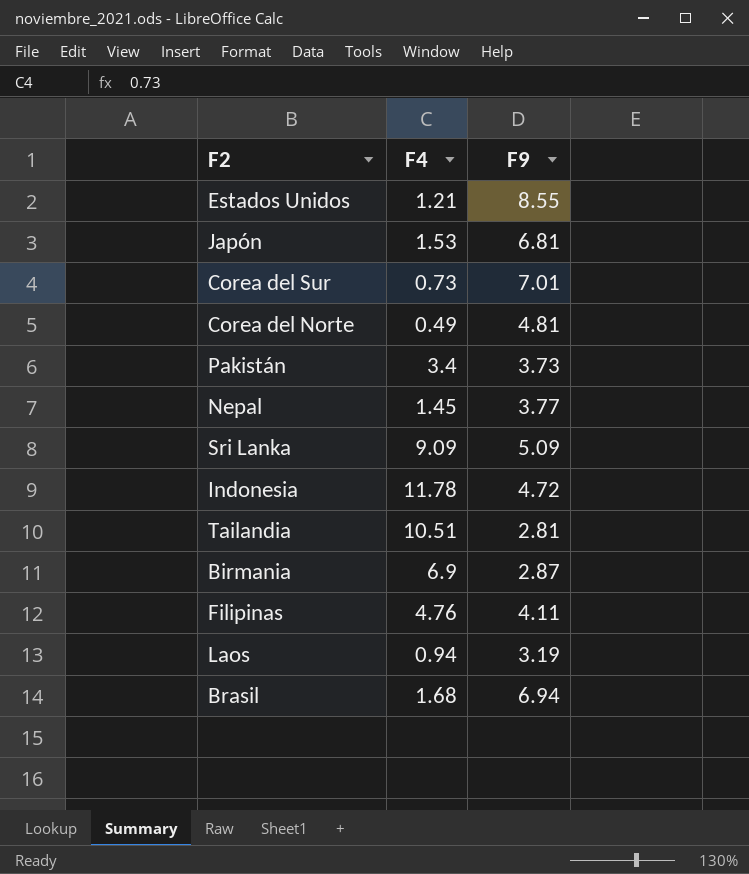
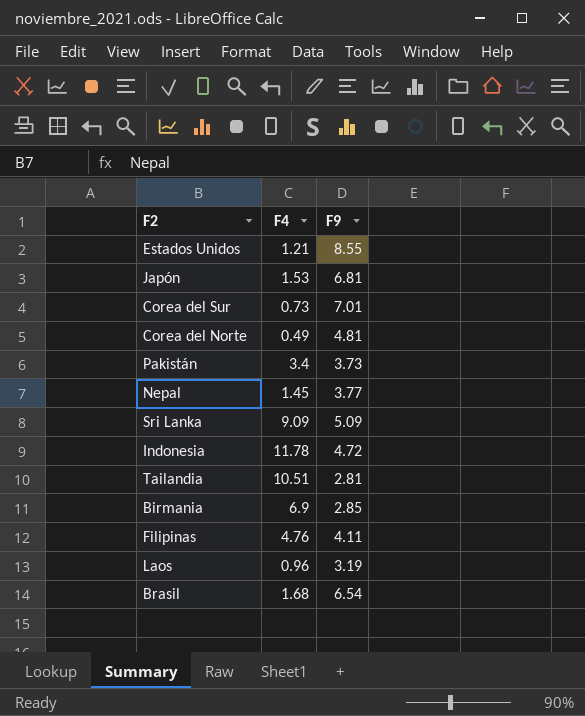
Birmania | F9: 2.87 -> 2.85
Laos | F4: 0.94 -> 0.96
Brasil | F9: 6.94 -> 6.54

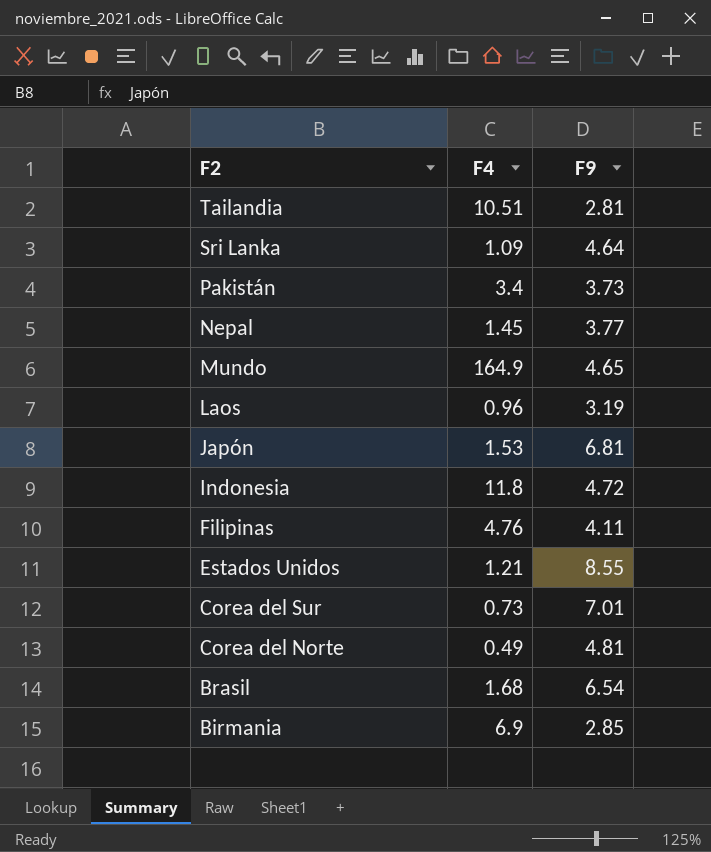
row order: none -> F2 descending
Sri Lanka | F4: 9.09 -> 1.09
Sri Lanka | F9: 5.09 -> 4.64
row Mundo: none -> 164.9 | 4.65
Indonesia | F4: 11.78 -> 11.8

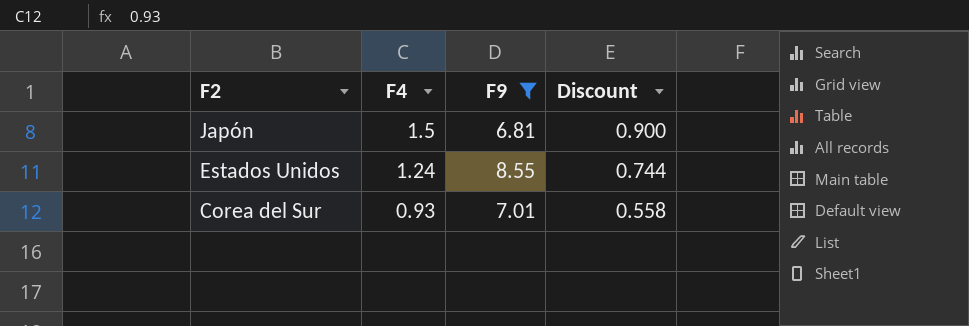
filter: none -> F9 >= 6.81
column Discount | formula: none -> [F4] * 0.6
Japón | F4: 1.53 -> 1.5
Estados Unidos | F4: 1.21 -> 1.24
Corea del Sur | F4: 0.73 -> 0.93

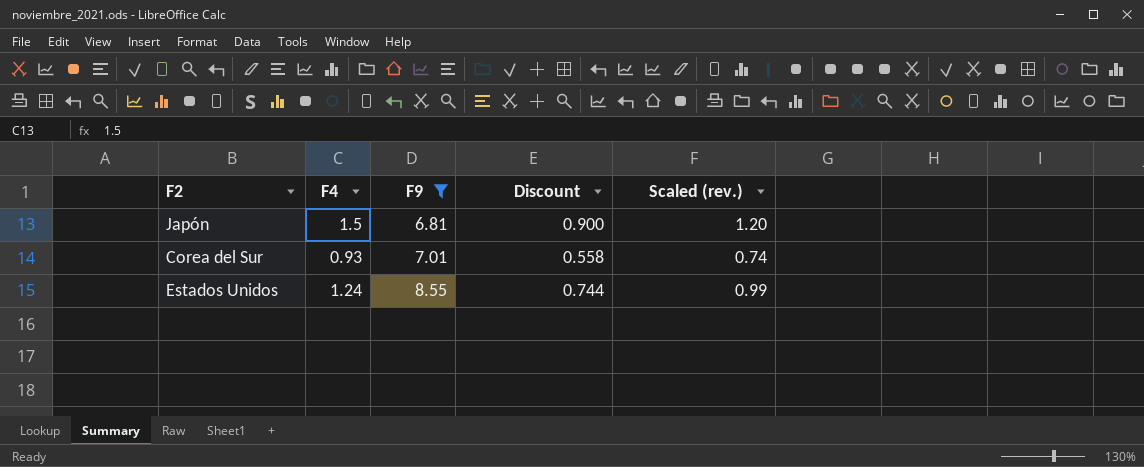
row order: F2 descending -> F9 ascending
column Scaled (rev.) | formula: none -> [F4] * 0.8

